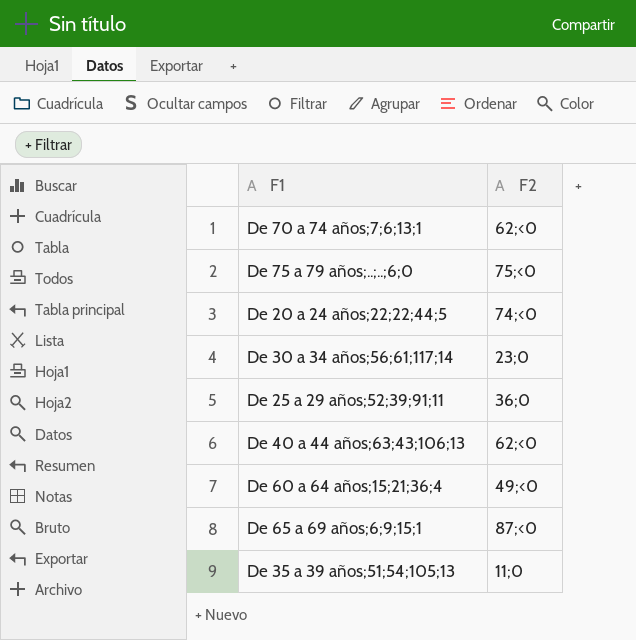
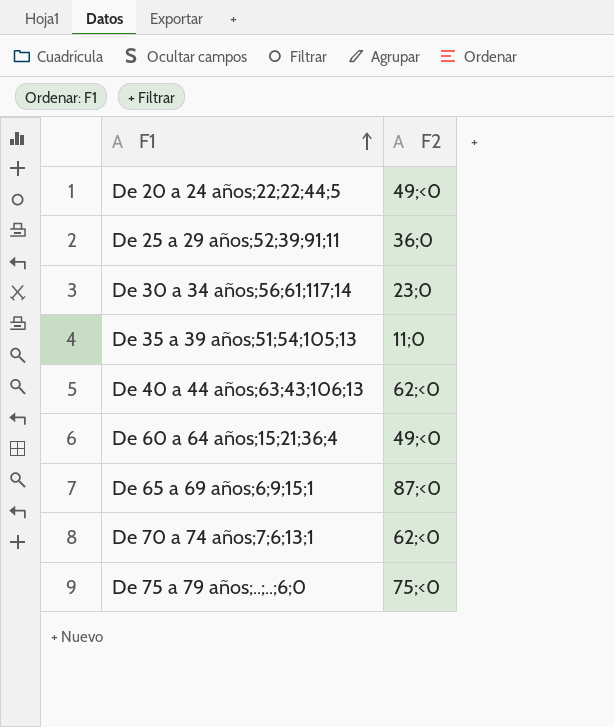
row order: none -> F1 ascending
De 20 a 24 años;22;22;44;5 | F2: 74;<0 -> 49;<0

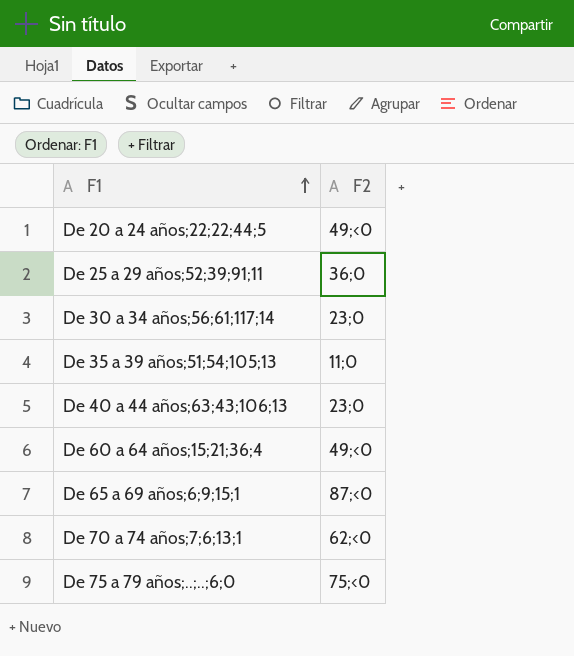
De 40 a 44 años;63;43;106;13 | F2: 62;<0 -> 23;0

